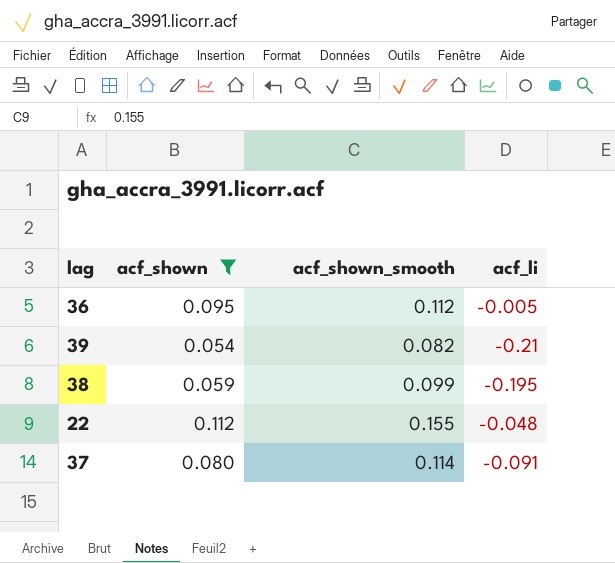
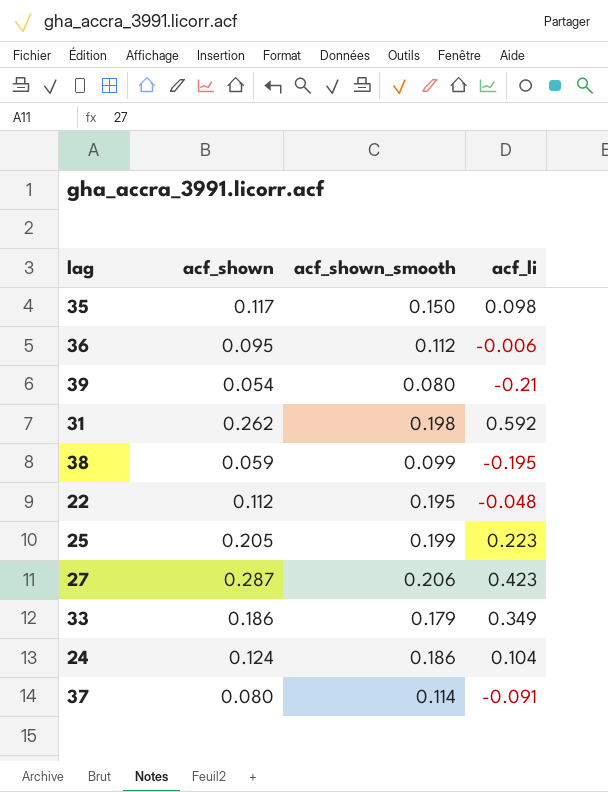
filter: acf_shown <= 0.112 -> none
36 | acf_li: -0.005 -> -0.006
39 | acf_shown_smooth: 0.082 -> 0.080
22 | acf_shown_smooth: 0.155 -> 0.195

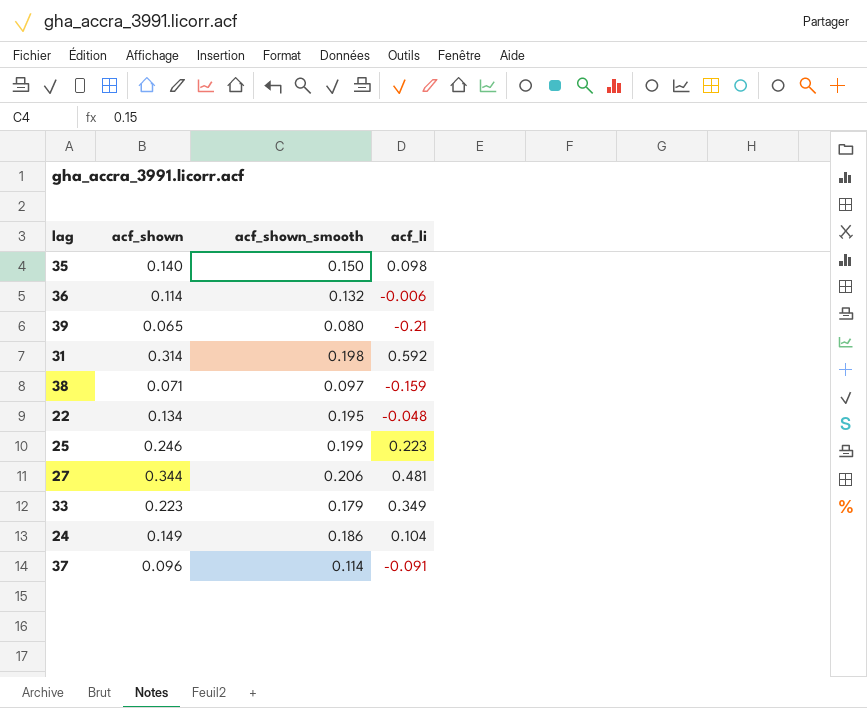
35 | acf_shown: 0.117 -> 0.140
36 | acf_shown: 0.095 -> 0.114
36 | acf_shown_smooth: 0.112 -> 0.132
39 | acf_shown: 0.054 -> 0.065
31 | acf_shown: 0.262 -> 0.314
38 | acf_shown: 0.059 -> 0.071
38 | acf_shown_smooth: 0.099 -> 0.097
38 | acf_li: -0.195 -> -0.159
22 | acf_shown: 0.112 -> 0.134
25 | acf_shown: 0.205 -> 0.246
27 | acf_shown: 0.287 -> 0.344
27 | acf_li: 0.423 -> 0.481
33 | acf_shown: 0.186 -> 0.223
24 | acf_shown: 0.124 -> 0.149
37 | acf_shown: 0.080 -> 0.096

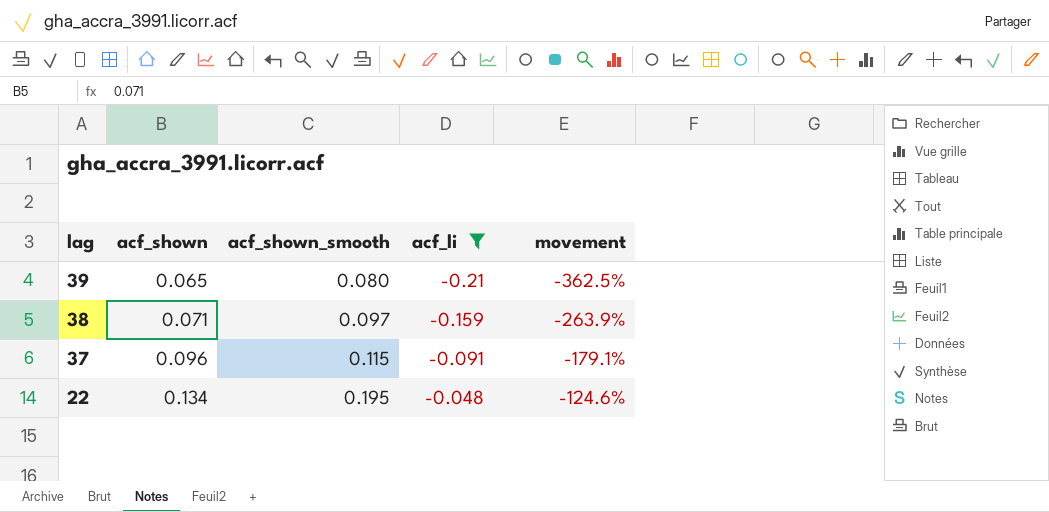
filter: none -> acf_li <= -0.048
row order: none -> lag descending
column movement | formula: none -> ([acf_li] - [acf_shown_smooth]) / [acf_shown_smooth]
37 | acf_shown_smooth: 0.114 -> 0.115

